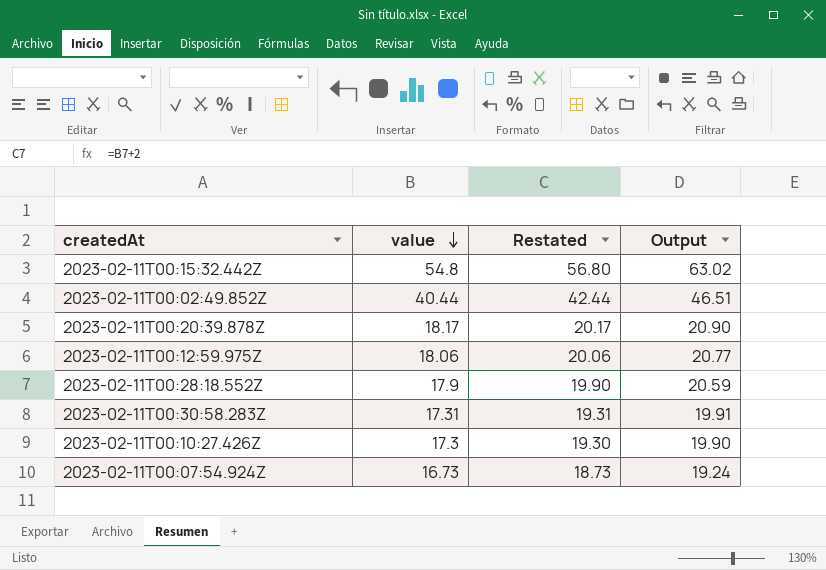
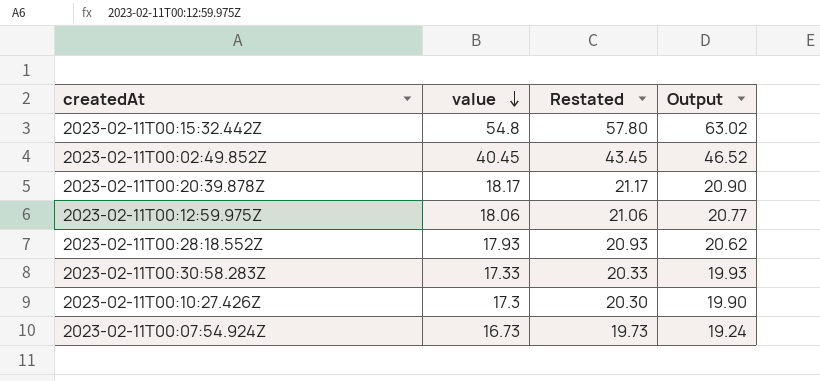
column Restated | formula: [value] + 2 -> [value] + 3
2023-02-11T00:02:49.852Z | value: 40.44 -> 40.45
2023-02-11T00:02:49.852Z | Output: 46.51 -> 46.52
2023-02-11T00:28:18.552Z | value: 17.9 -> 17.93
2023-02-11T00:28:18.552Z | Output: 20.59 -> 20.62
2023-02-11T00:30:58.283Z | value: 17.31 -> 17.33
2023-02-11T00:30:58.283Z | Output: 19.91 -> 19.93

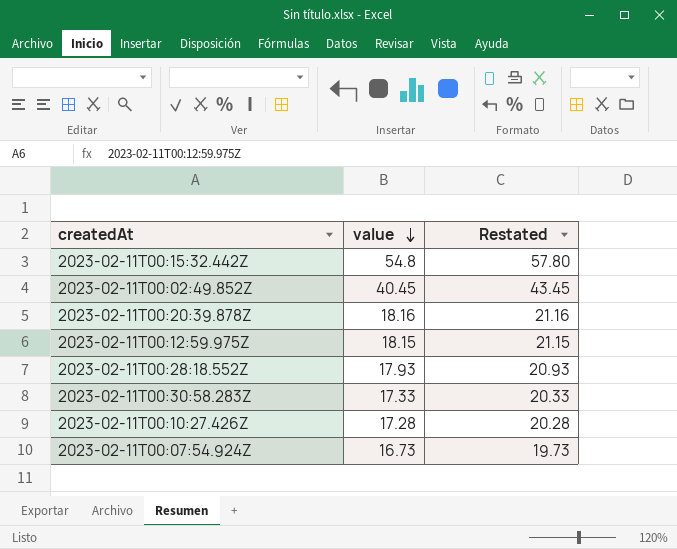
column Output | formula: [value] * 1.15 -> none
2023-02-11T00:20:39.878Z | value: 18.17 -> 18.16
2023-02-11T00:20:39.878Z | Restated: 21.17 -> 21.16
2023-02-11T00:12:59.975Z | value: 18.06 -> 18.15
2023-02-11T00:12:59.975Z | Restated: 21.06 -> 21.15
2023-02-11T00:10:27.426Z | value: 17.3 -> 17.28
2023-02-11T00:10:27.426Z | Restated: 20.30 -> 20.28

